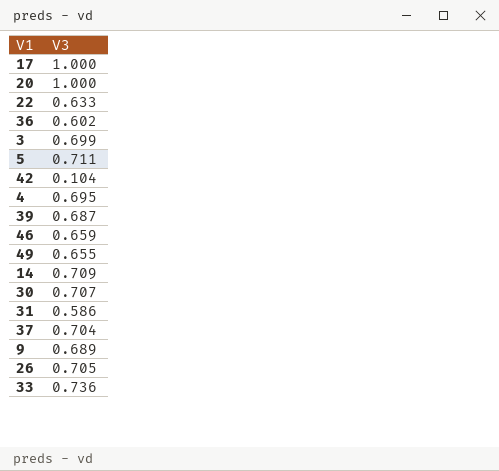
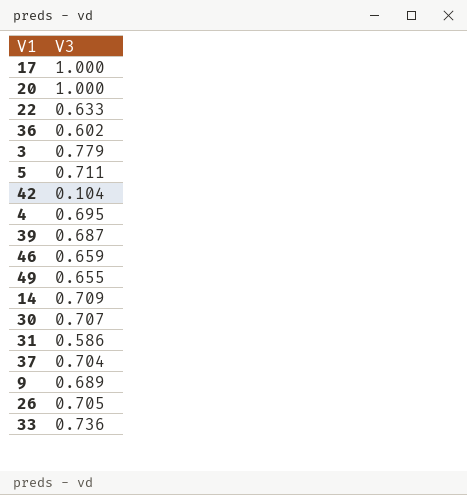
3 | V3: 0.699 -> 0.779

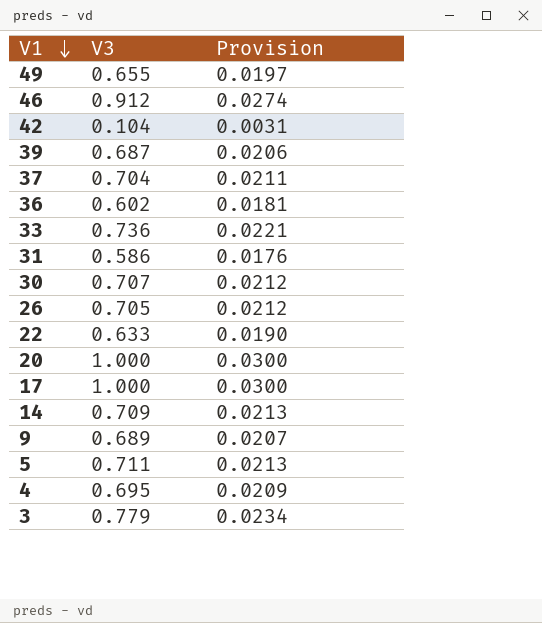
row order: none -> V1 descending
column Provision | formula: none -> [V3] * 0.03
46 | V3: 0.659 -> 0.912

